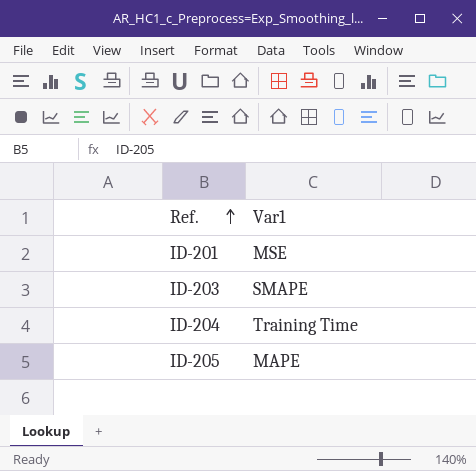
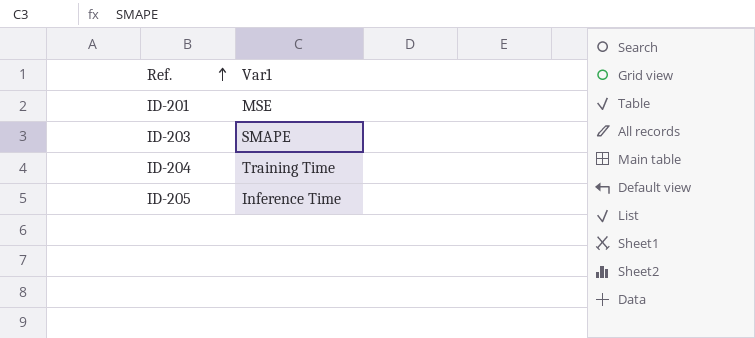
ID-205 | Var1: MAPE -> Inference Time

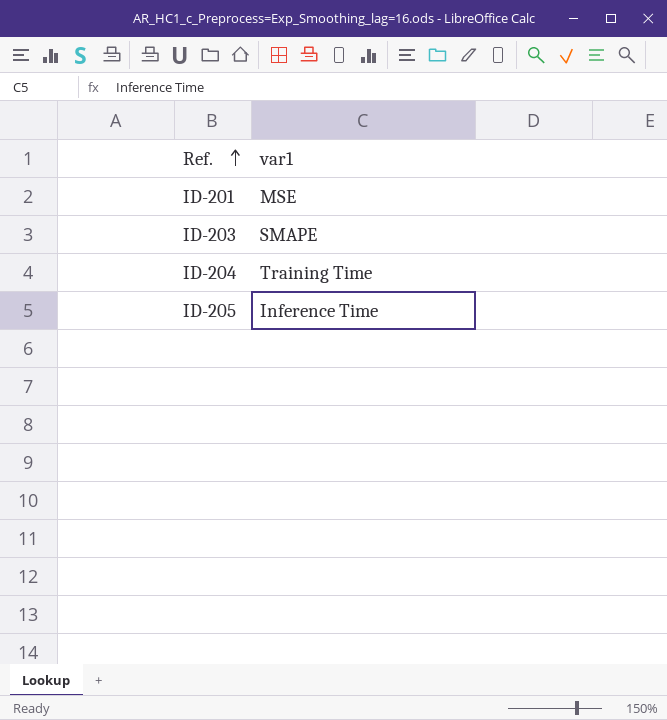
column name: Var1 -> var1

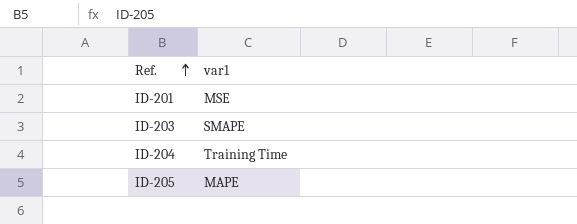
ID-205 | var1: Inference Time -> MAPE

